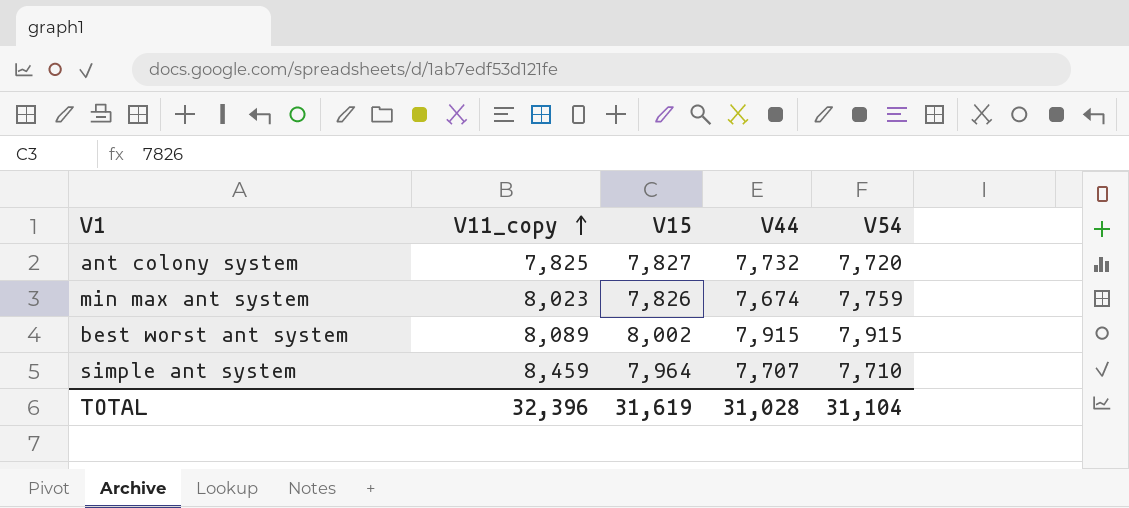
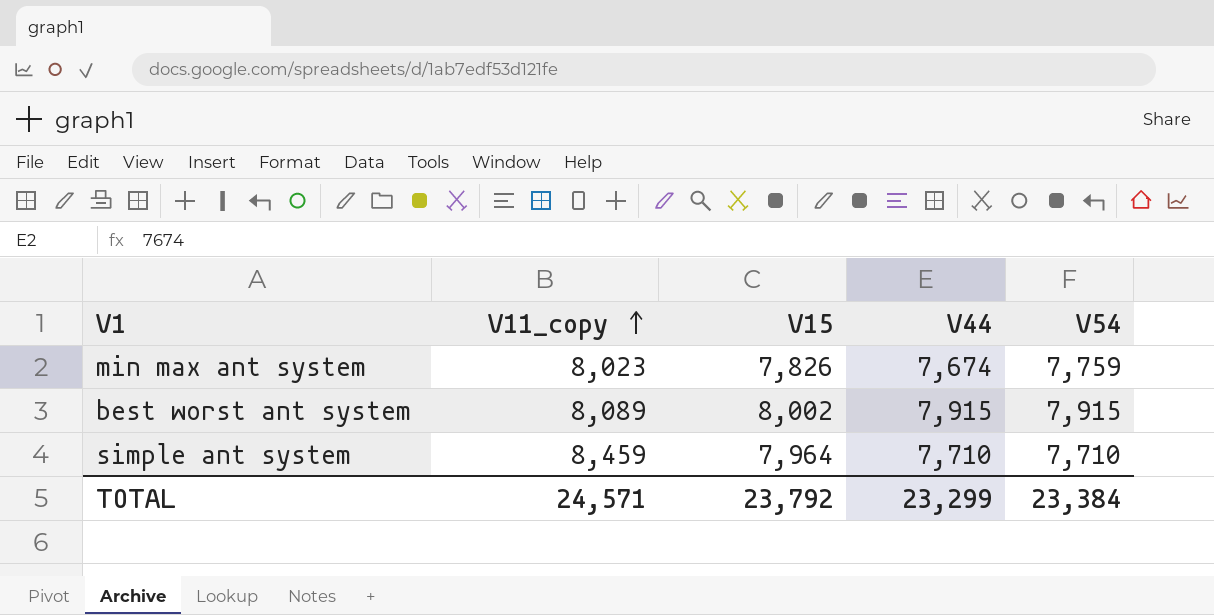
row ant colony system: 7,825 | 7,827 | 7,732 | 7,720 -> none
simple ant system | V44: 7,707 -> 7,710
TOTAL | V11_copy: 32,396 -> 24,571
TOTAL | V15: 31,619 -> 23,792
TOTAL | V44: 31,028 -> 23,299
TOTAL | V54: 31,104 -> 23,384

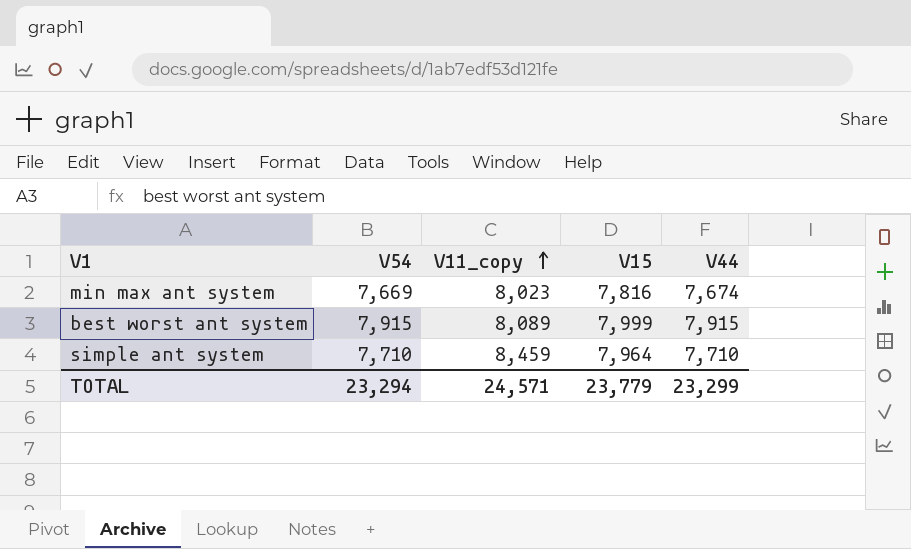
column V54 | position: 5 -> 2
min max ant system | V54: 7,759 -> 7,669
min max ant system | V15: 7,826 -> 7,816
best worst ant system | V15: 8,002 -> 7,999
TOTAL | V54: 23,384 -> 23,294
TOTAL | V15: 23,792 -> 23,779

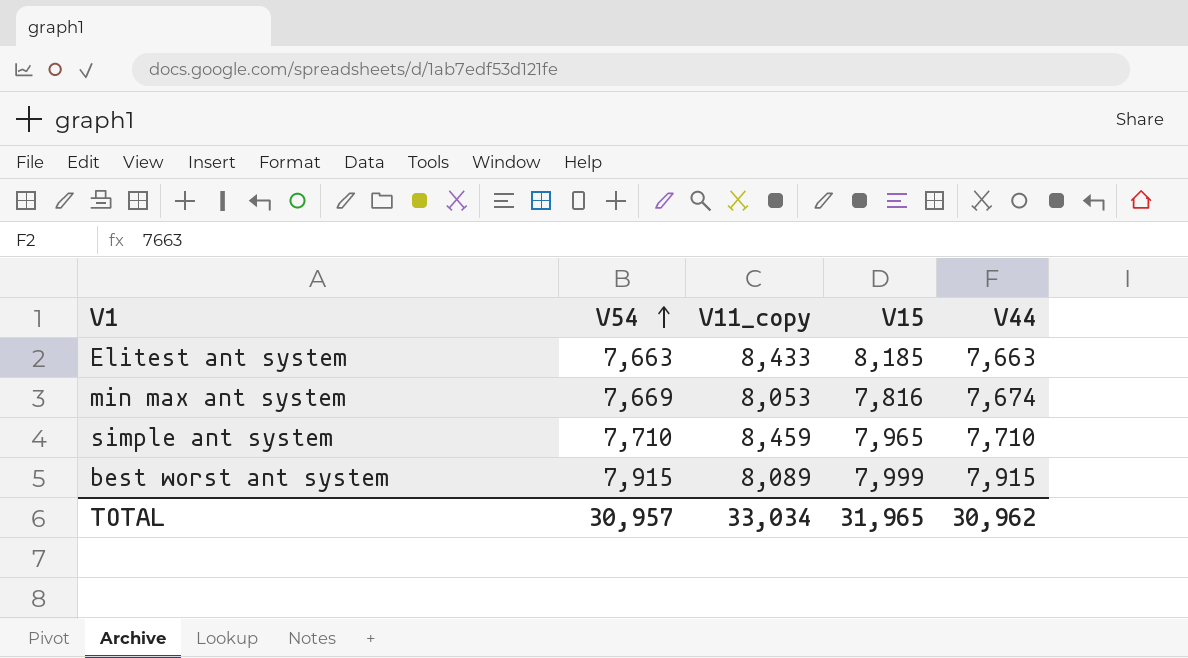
row order: V11_copy ascending -> V54 ascending
row Elitest ant system: none -> 7,663 | 8,433 | 8,185 | 7,663
min max ant system | V11_copy: 8,023 -> 8,053
simple ant system | V15: 7,964 -> 7,965
TOTAL | V54: 23,294 -> 30,957
TOTAL | V11_copy: 24,571 -> 33,034
TOTAL | V15: 23,779 -> 31,965
TOTAL | V44: 23,299 -> 30,962

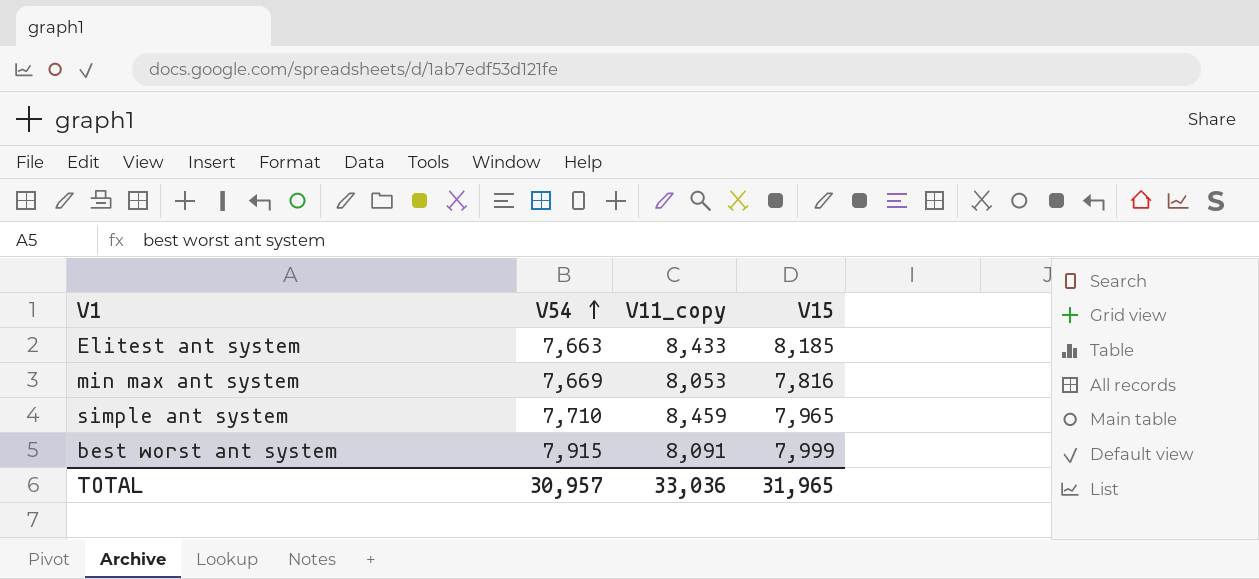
column V44 | position: 5 -> none
best worst ant system | V11_copy: 8,089 -> 8,091
TOTAL | V11_copy: 33,034 -> 33,036

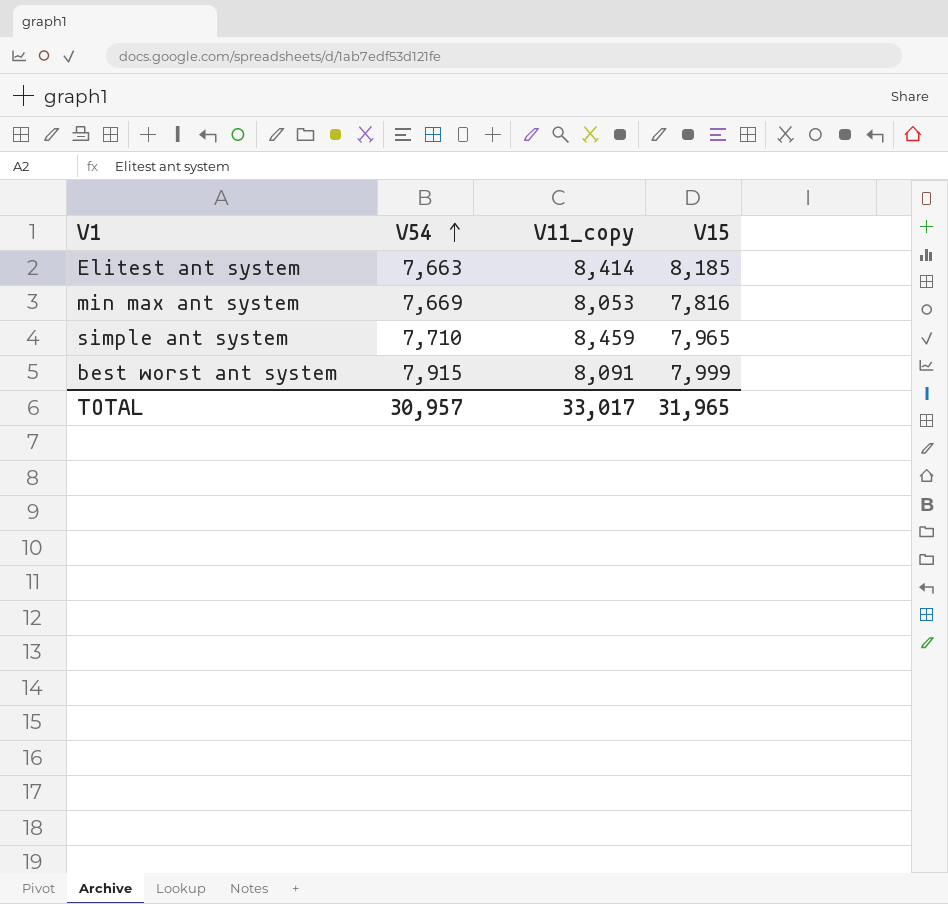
Elitest ant system | V11_copy: 8,433 -> 8,414
TOTAL | V11_copy: 33,036 -> 33,017

